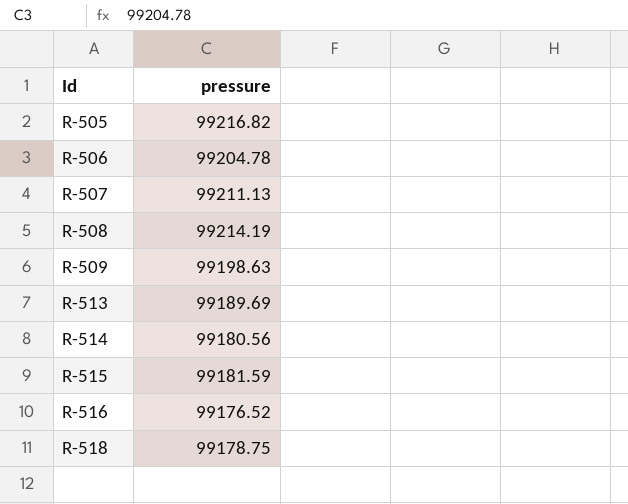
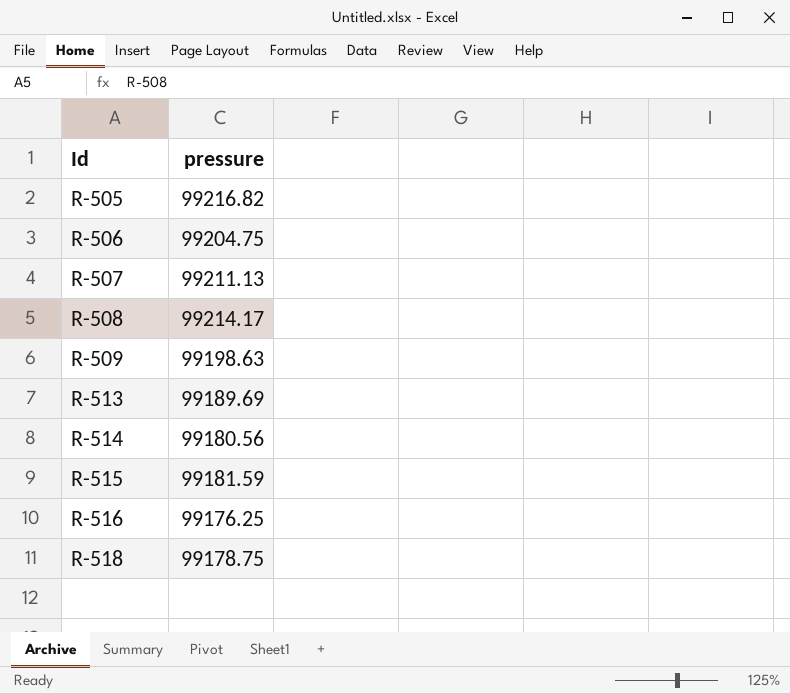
R-506 | pressure: 99204.78 -> 99204.75
R-508 | pressure: 99214.19 -> 99214.17
R-516 | pressure: 99176.52 -> 99176.25

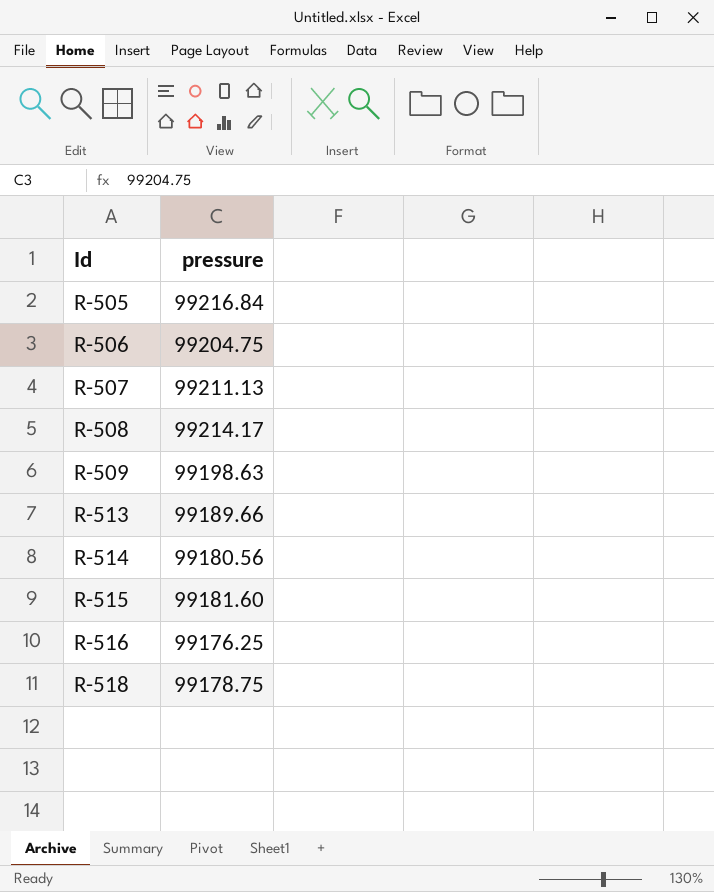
R-505 | pressure: 99216.82 -> 99216.84
R-513 | pressure: 99189.69 -> 99189.66
R-515 | pressure: 99181.59 -> 99181.60

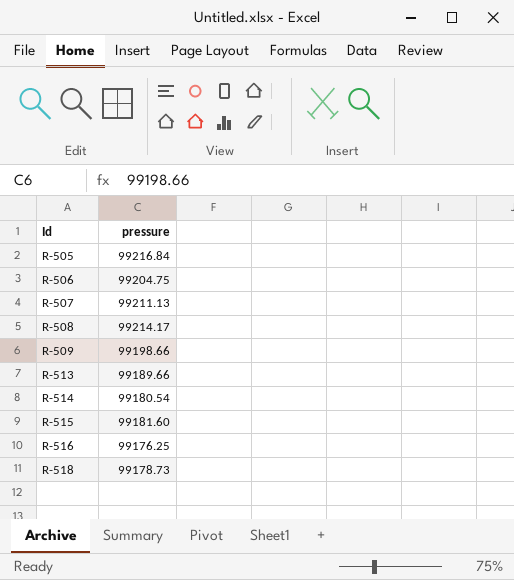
R-509 | pressure: 99198.63 -> 99198.66
R-514 | pressure: 99180.56 -> 99180.54
R-518 | pressure: 99178.75 -> 99178.73

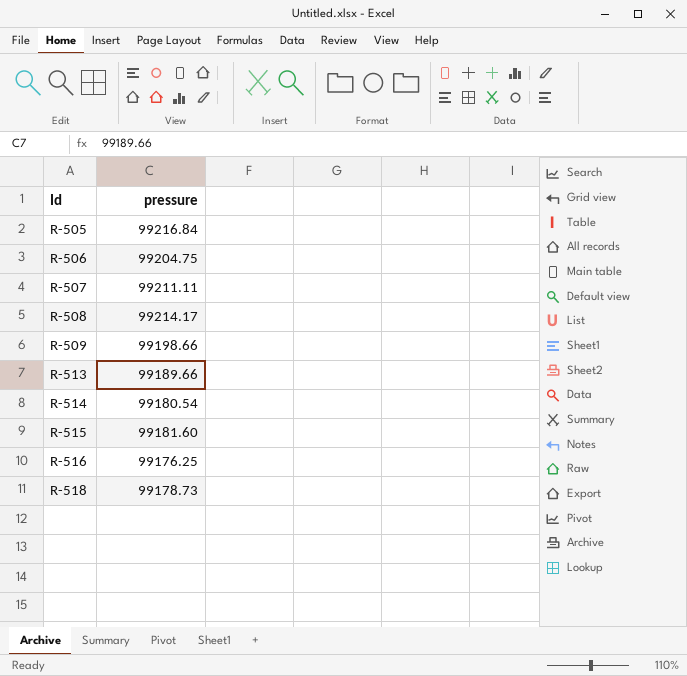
R-507 | pressure: 99211.13 -> 99211.11

